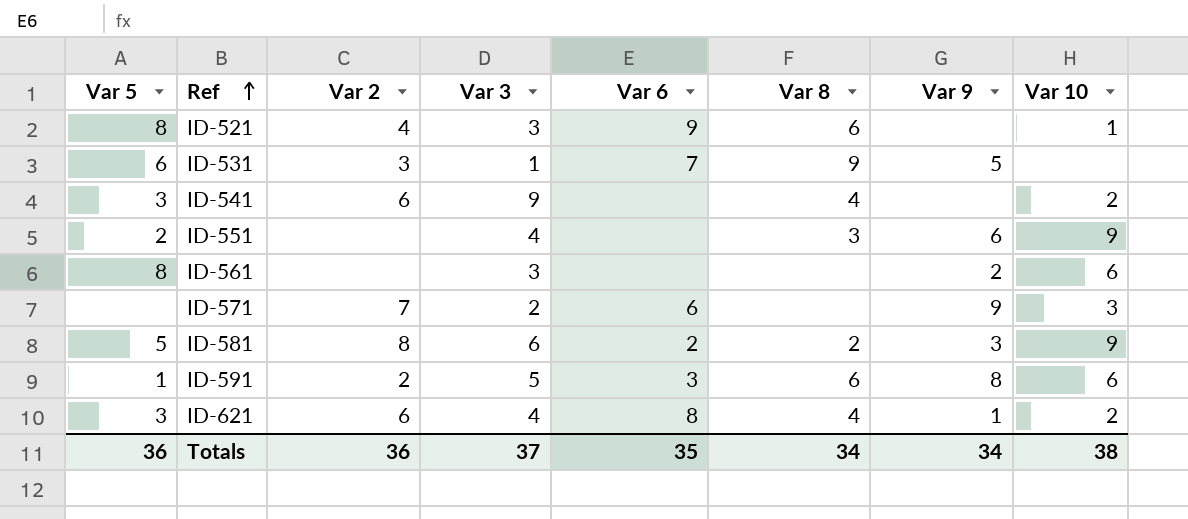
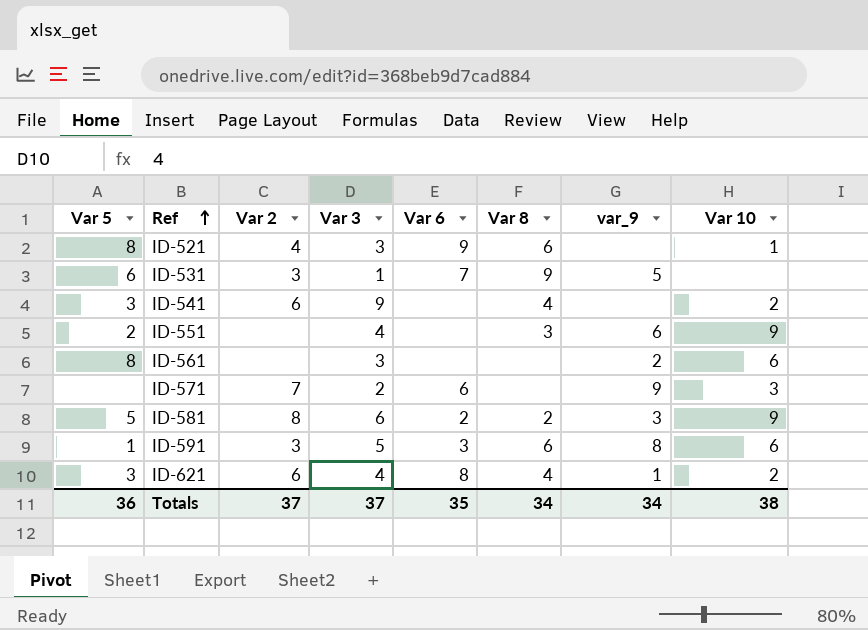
column name: Var 9 -> var_9
ID-591 | Var 2: 2 -> 3
Totals | Var 2: 36 -> 37

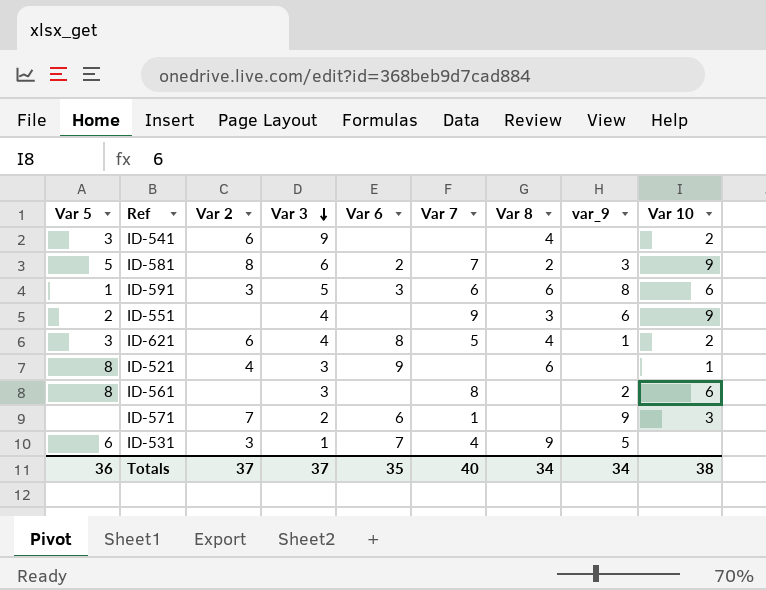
row order: Ref ascending -> Var 3 descending
column Var 7 | position: none -> 6

